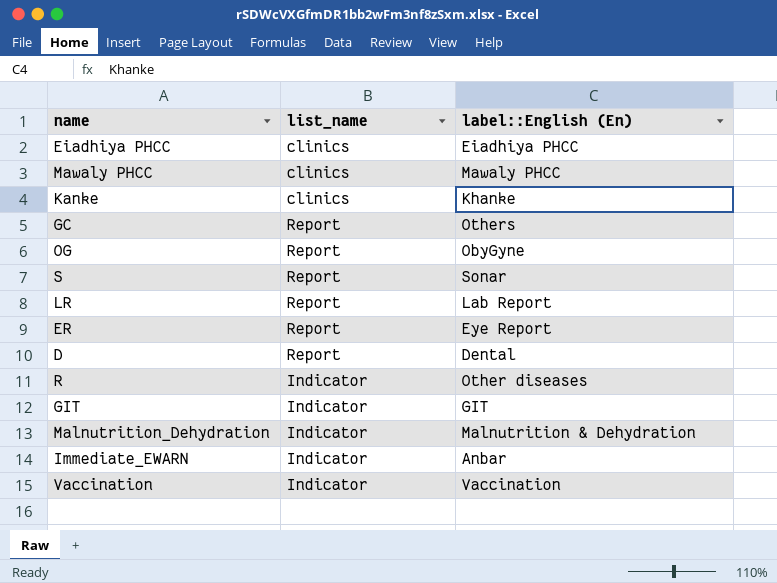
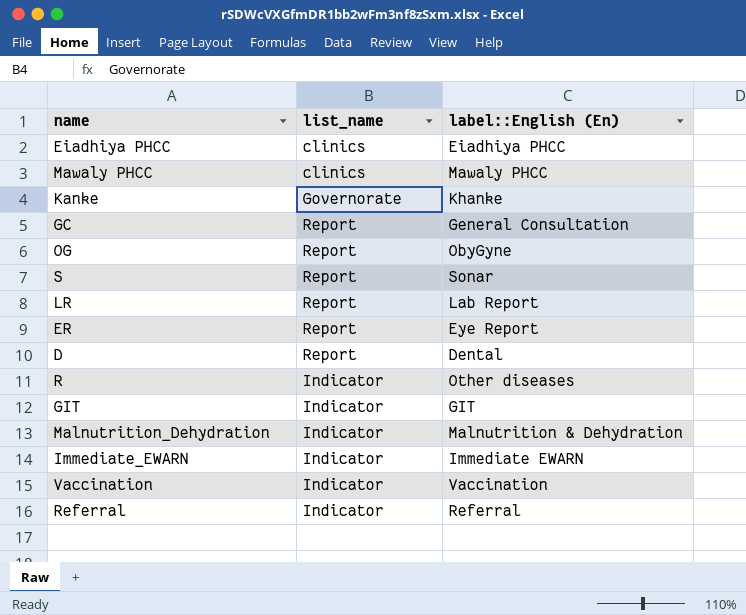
Kanke | list_name: clinics -> Governorate
GC | label::English (En): Others -> General Consultation
Immediate_EWARN | label::English (En): Anbar -> Immediate EWARN
row Referral: none -> Indicator | Referral

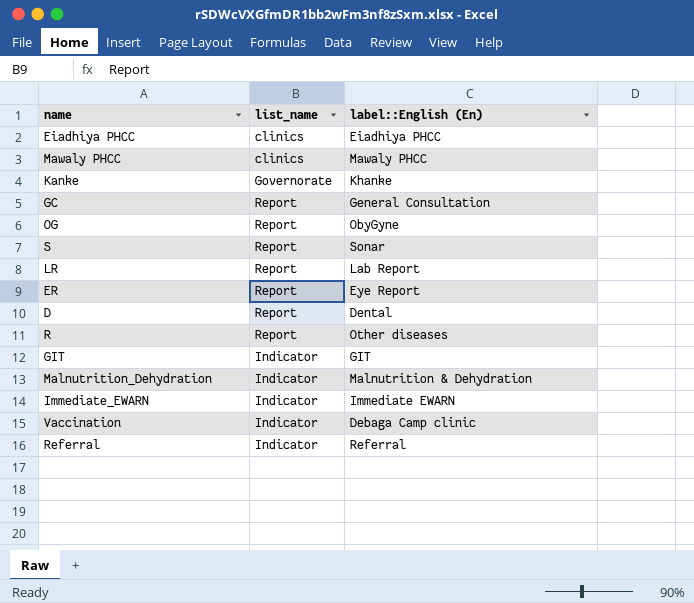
R | list_name: Indicator -> Report
Vaccination | label::English (En): Vaccination -> Debaga Camp clinic

